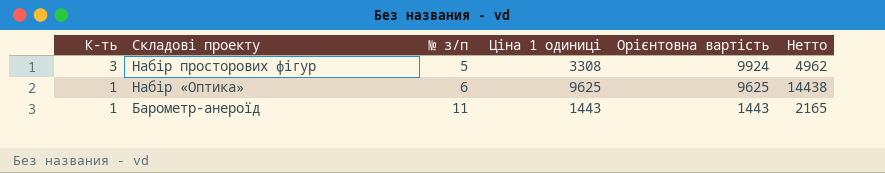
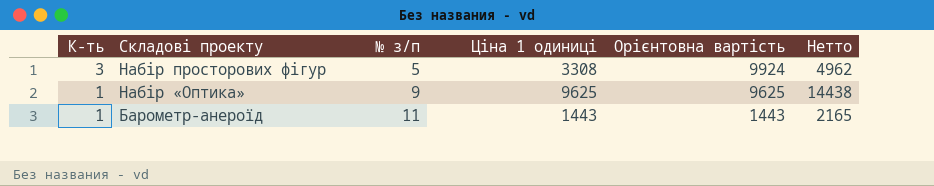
Набір «Оптика» | № з/п: 6 -> 9

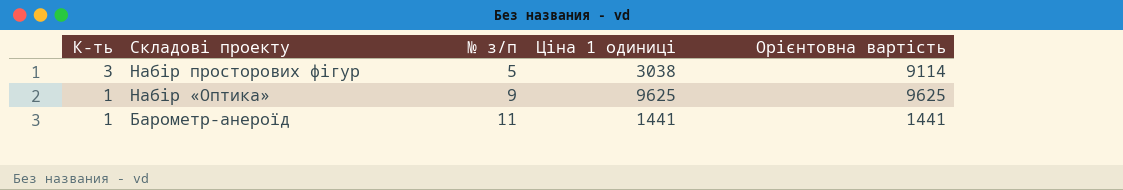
column Нетто | formula: [Ціна 1 одиниці] * 1,5 -> none
Набір просторових фігур | Ціна 1 одиниці: 3308 -> 3038
Набір просторових фігур | Орієнтовна вартість: 9924 -> 9114
Барометр-анероїд | Ціна 1 одиниці: 1443 -> 1441
Барометр-анероїд | Орієнтовна вартість: 1443 -> 1441

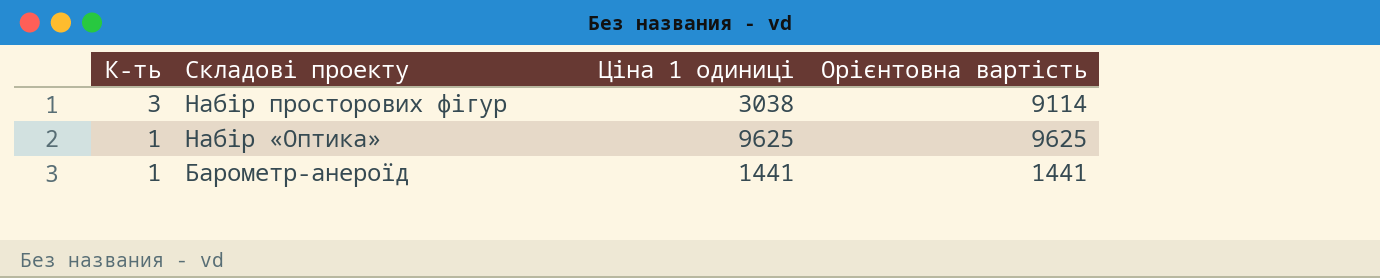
column № з/п | position: 3 -> none

